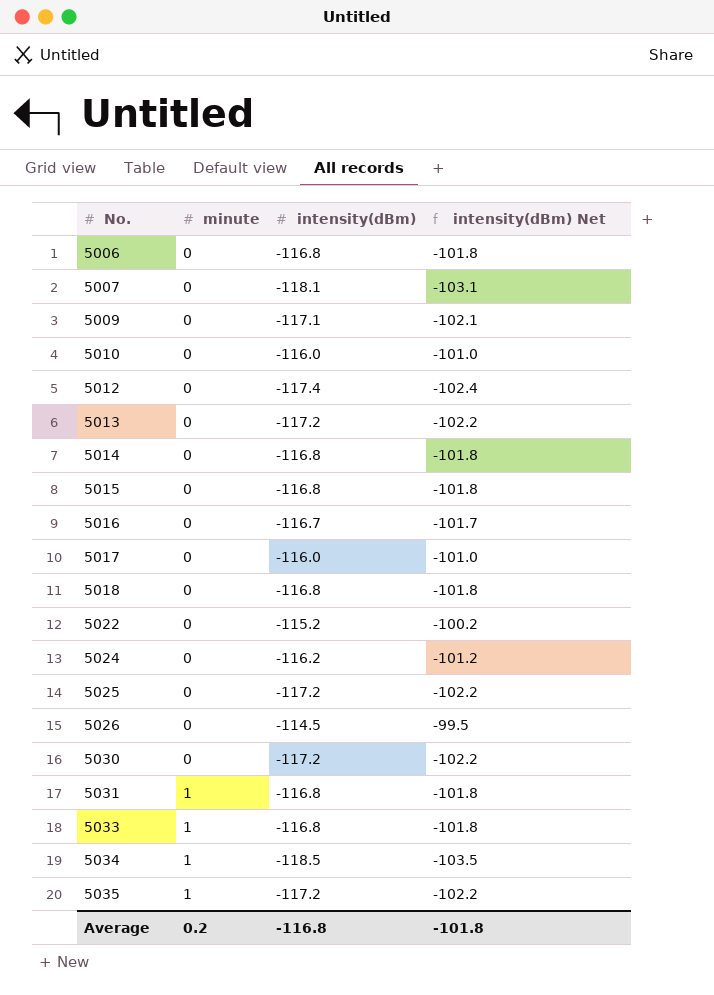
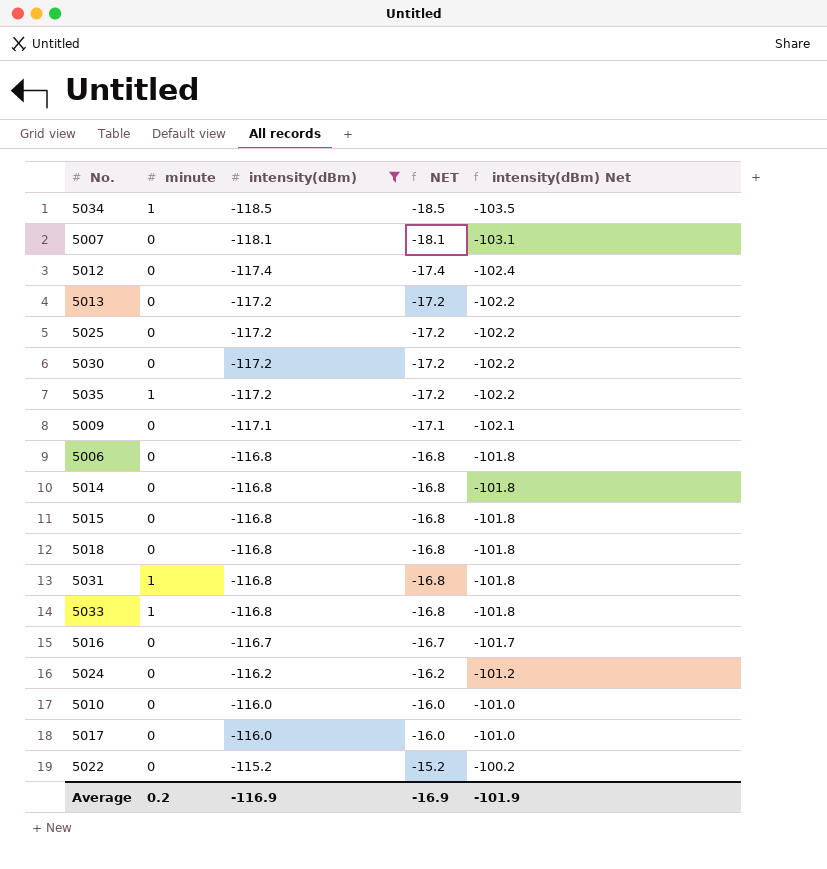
filter: none -> intensity(dBm) != -114.5
row order: No. ascending -> intensity(dBm) ascending
column NET | formula: none -> [intensity(dBm)] + 100
Average | intensity(dBm): -116.8 -> -116.9
Average | intensity(dBm) Net: -101.8 -> -101.9

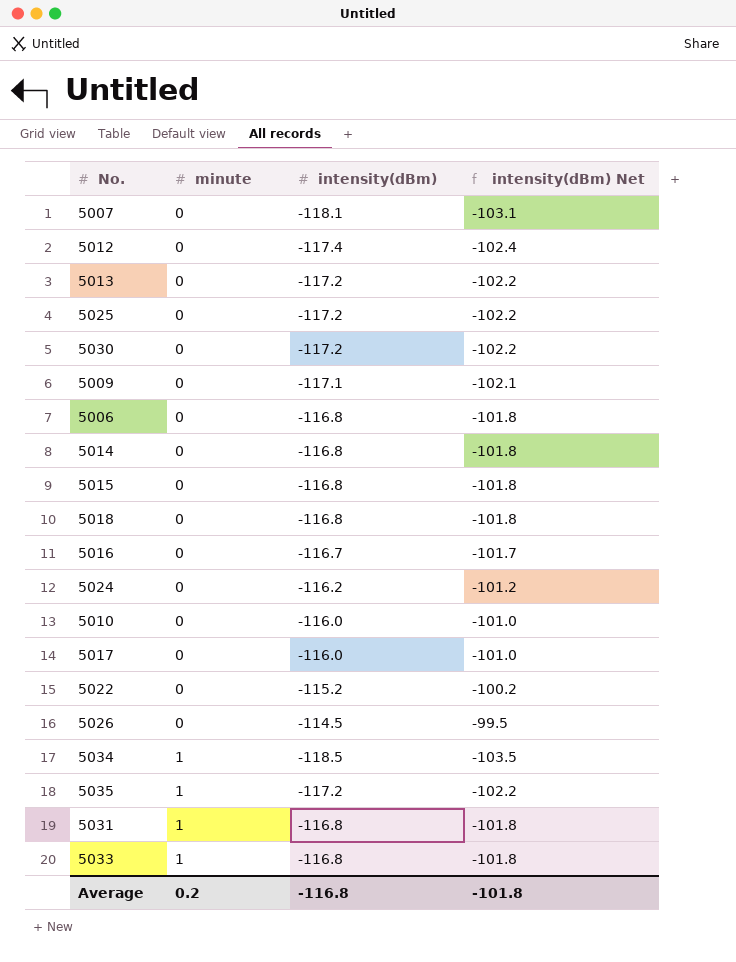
filter: intensity(dBm) != -114.5 -> none
row order: intensity(dBm) ascending -> minute ascending
column NET | formula: [intensity(dBm)] + 100 -> none
Average | intensity(dBm): -116.9 -> -116.8
Average | intensity(dBm) Net: -101.9 -> -101.8

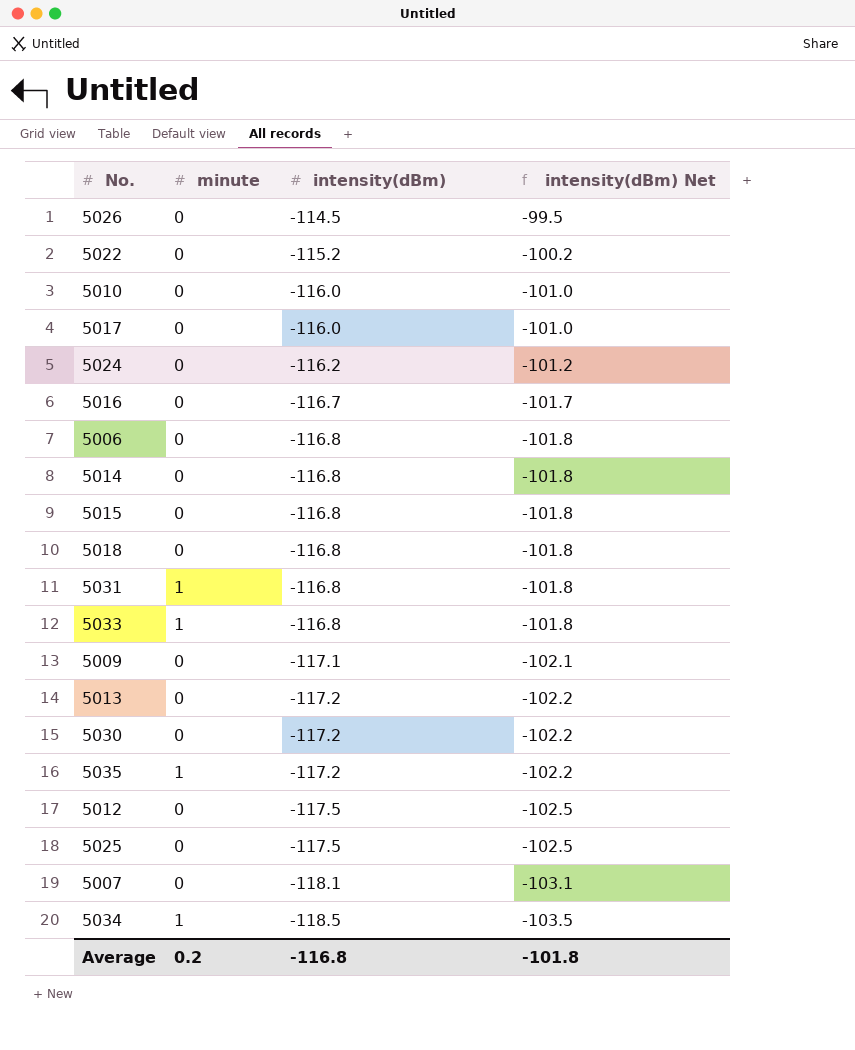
row order: minute ascending -> intensity(dBm) descending
5012 | intensity(dBm): -117.4 -> -117.5
5012 | intensity(dBm) Net: -102.4 -> -102.5
5025 | intensity(dBm): -117.2 -> -117.5
5025 | intensity(dBm) Net: -102.2 -> -102.5

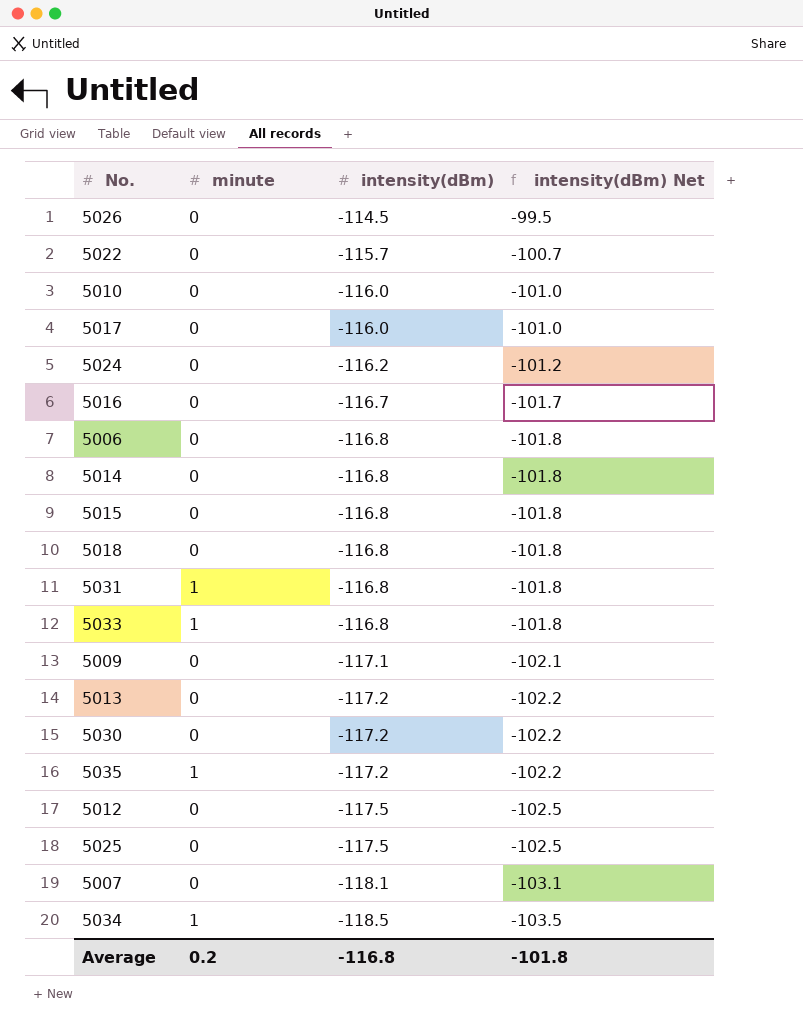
5022 | intensity(dBm): -115.2 -> -115.7
5022 | intensity(dBm) Net: -100.2 -> -100.7

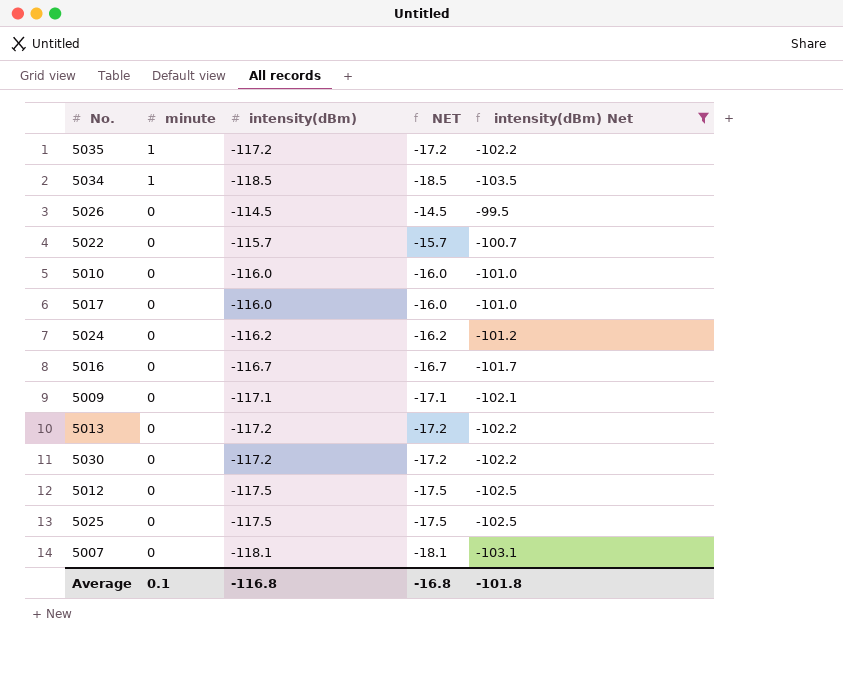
filter: none -> intensity(dBm) Net != -101.8
row order: intensity(dBm) descending -> minute descending
column NET | formula: none -> [intensity(dBm)] + 100
Average | minute: 0.2 -> 0.1

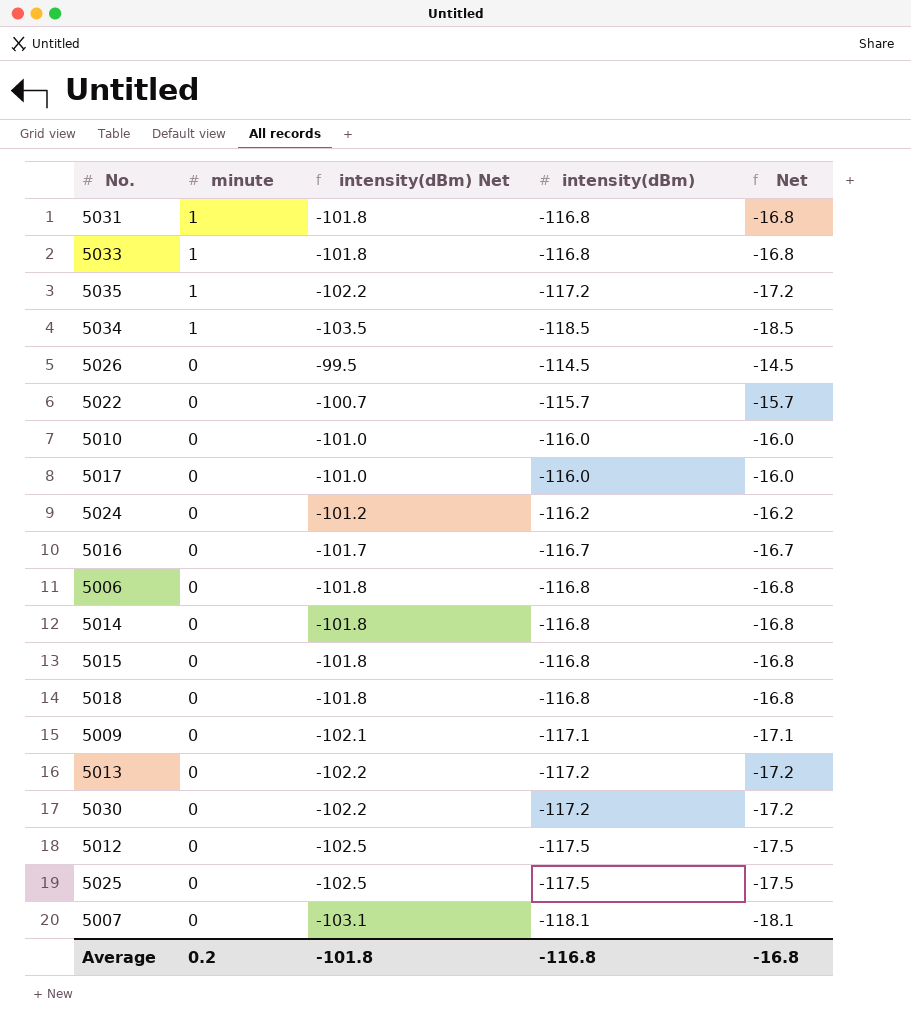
filter: intensity(dBm) Net != -101.8 -> none
column intensity(dBm) Net | position: 5 -> 3
column name: NET -> Net
Average | minute: 0.1 -> 0.2

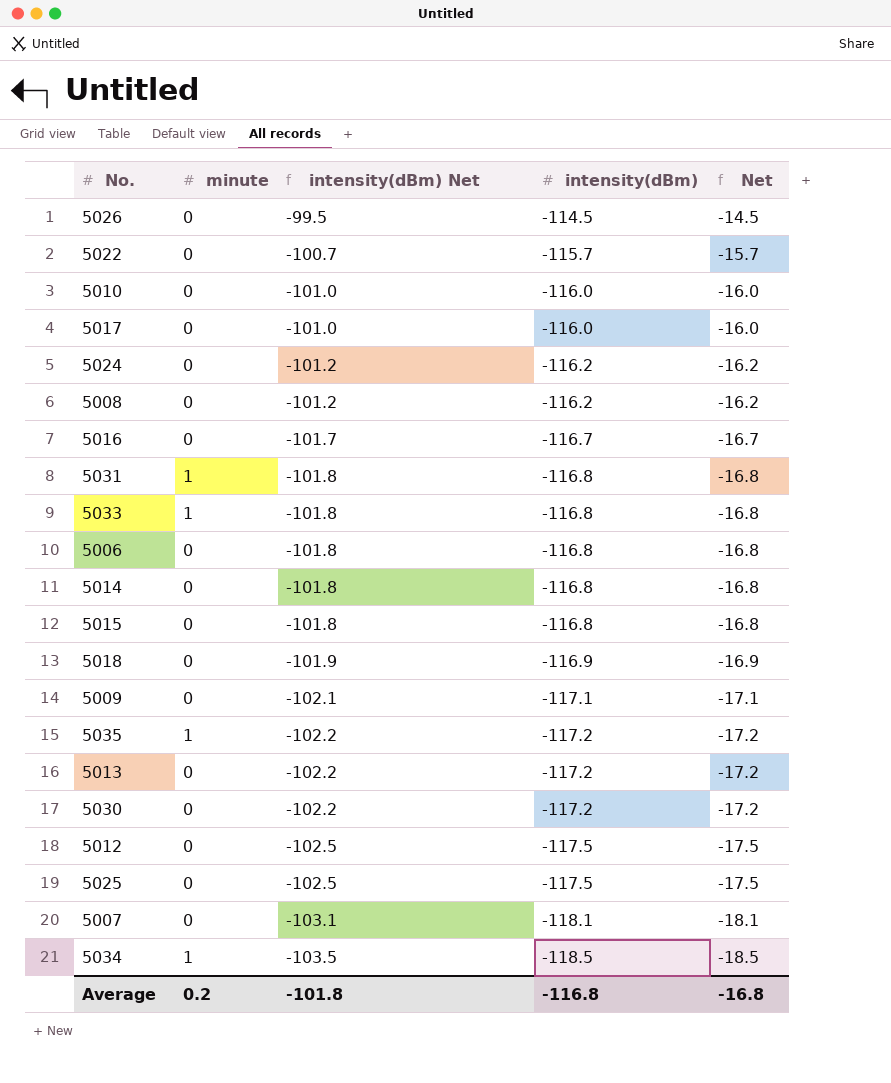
row order: minute descending -> intensity(dBm) Net descending
row 5008: none -> 0 | -101.2 | -116.2 | -16.2
5018 | intensity(dBm) Net: -101.8 -> -101.9
5018 | intensity(dBm): -116.8 -> -116.9
5018 | Net: -16.8 -> -16.9

